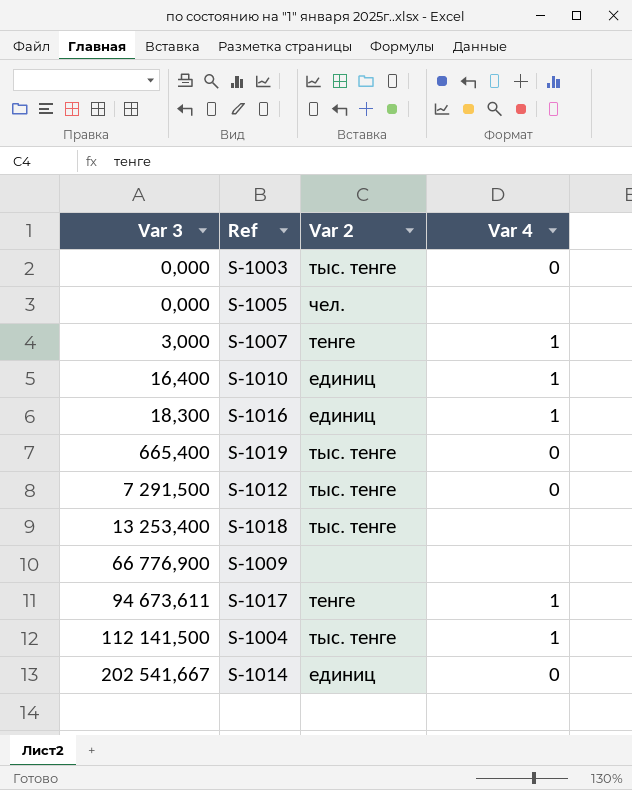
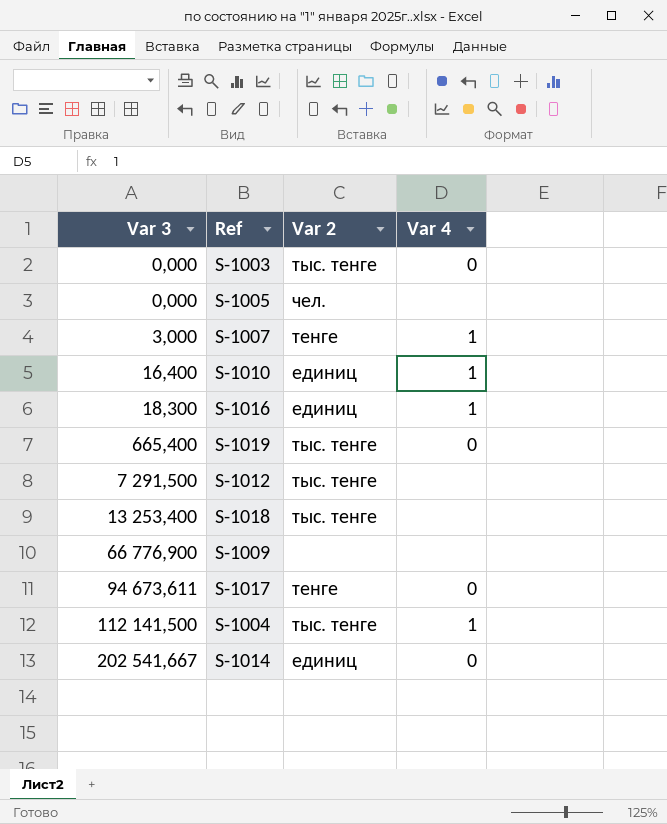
S-1012 | Var 4: 0 -> none
S-1017 | Var 4: 1 -> 0

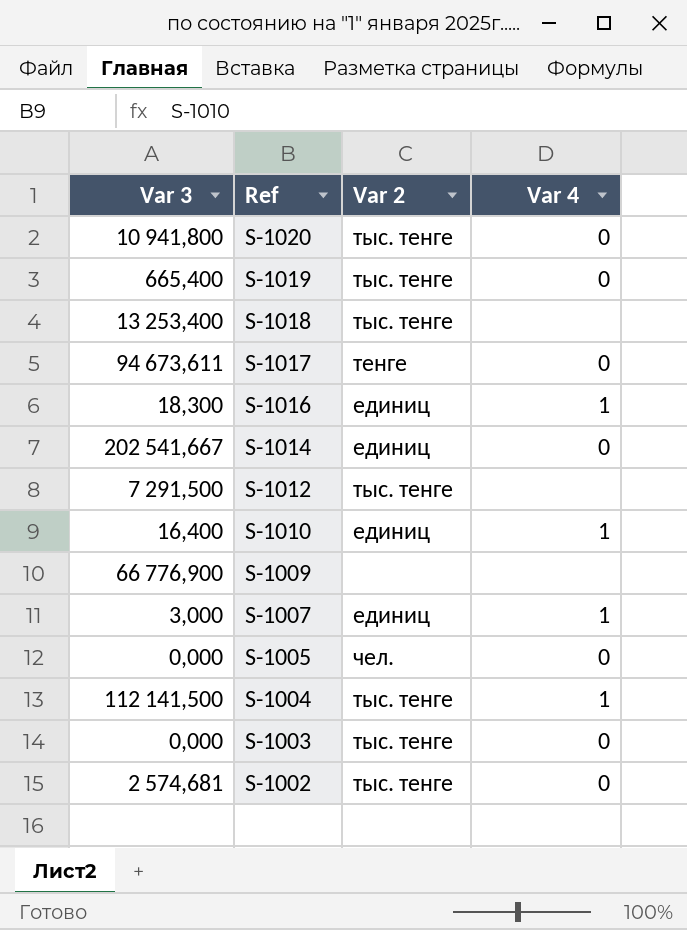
row order: Var 3 ascending -> Ref descending
row S-1020: none -> 10 941,800 | тыс. тенге | 0
S-1007 | Var 2: тенге -> единиц
S-1005 | Var 4: none -> 0
row S-1002: none -> 2 574,681 | тыс. тенге | 0

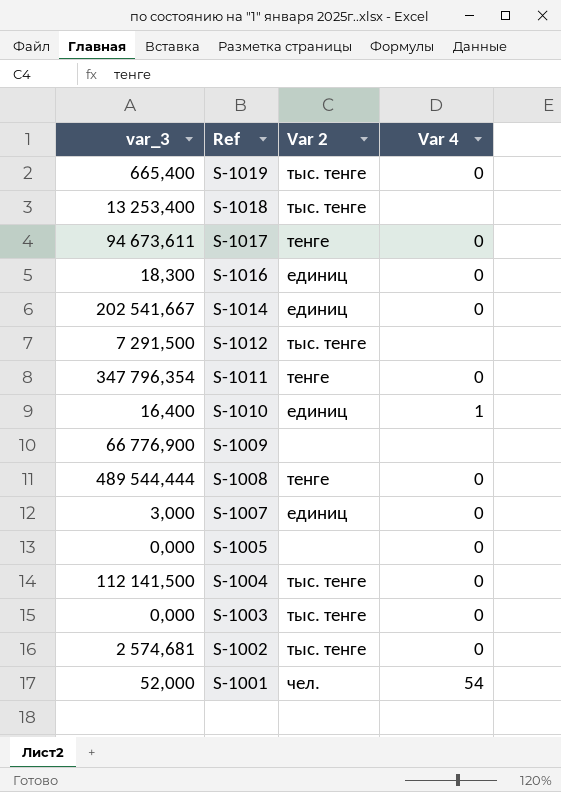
column name: Var 3 -> var_3
row S-1020: 10 941,800 | тыс. тенге | 0 -> none
S-1016 | Var 4: 1 -> 0
row S-1011: none -> 347 796,354 | тенге | 0
row S-1008: none -> 489 544,444 | тенге | 0
S-1007 | Var 4: 1 -> 0
S-1005 | Var 2: чел. -> none
S-1004 | Var 4: 1 -> 0
row S-1001: none -> 52,000 | чел. | 54

